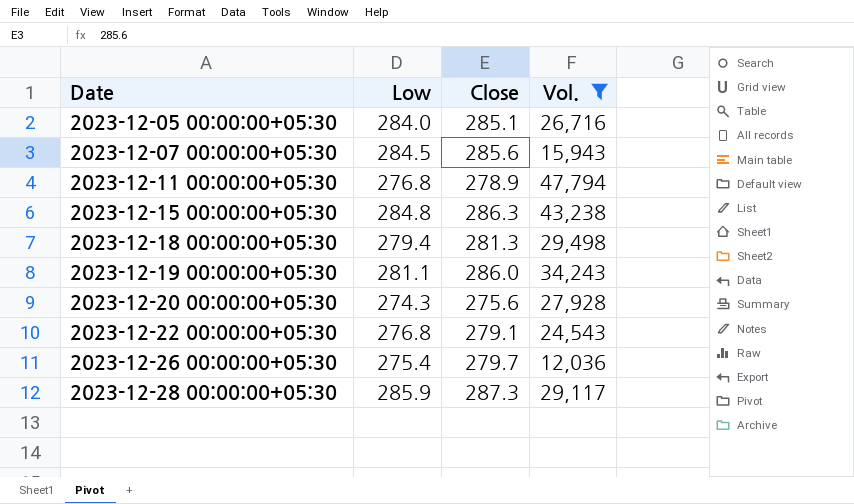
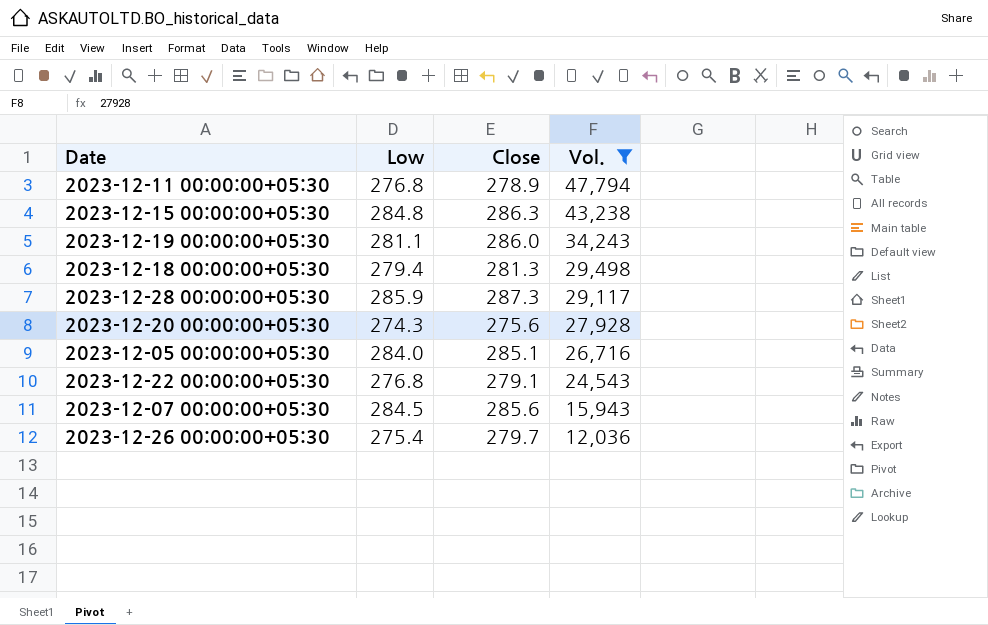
row order: Date ascending -> Vol. descending

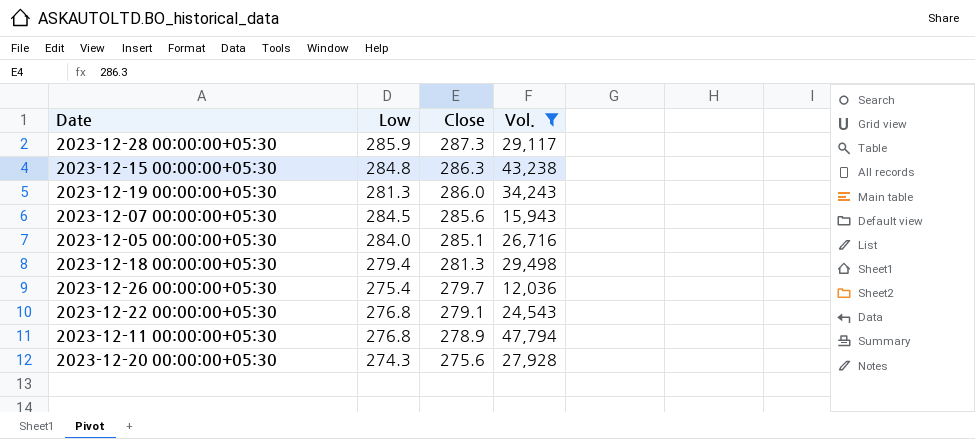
row order: Vol. descending -> Close descending
2023-12-19 00:00:00+05:30 | Low: 281.1 -> 281.3

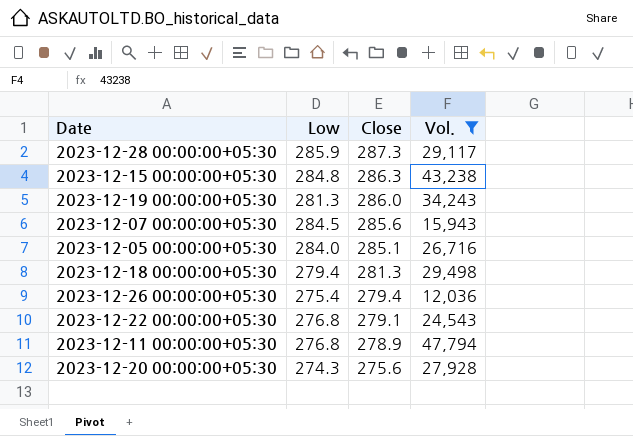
2023-12-26 00:00:00+05:30 | Close: 279.7 -> 279.4

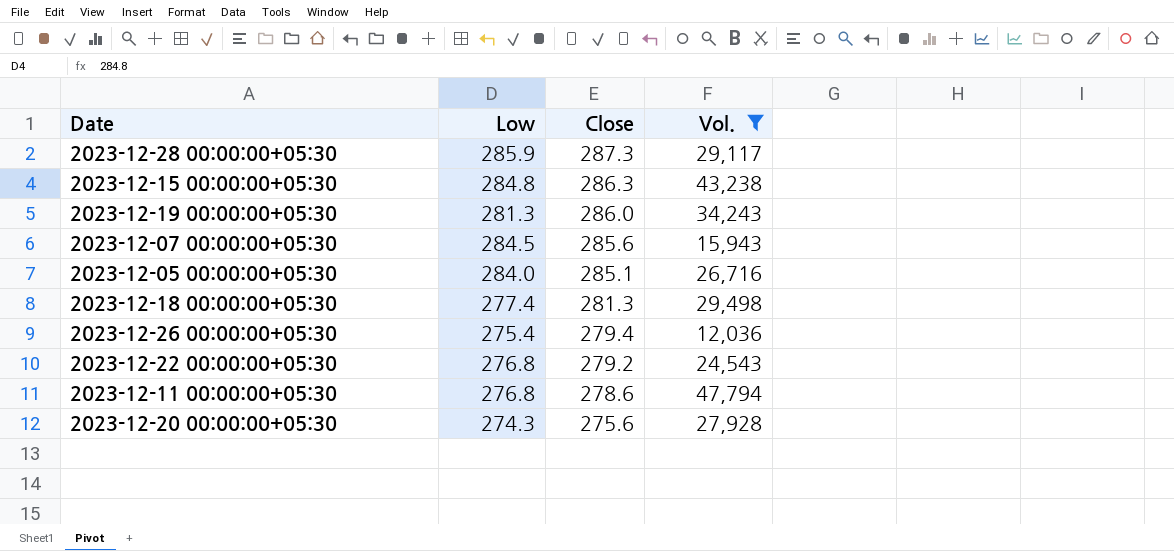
2023-12-18 00:00:00+05:30 | Low: 279.4 -> 277.4
2023-12-22 00:00:00+05:30 | Close: 279.1 -> 279.2
2023-12-11 00:00:00+05:30 | Close: 278.9 -> 278.6

